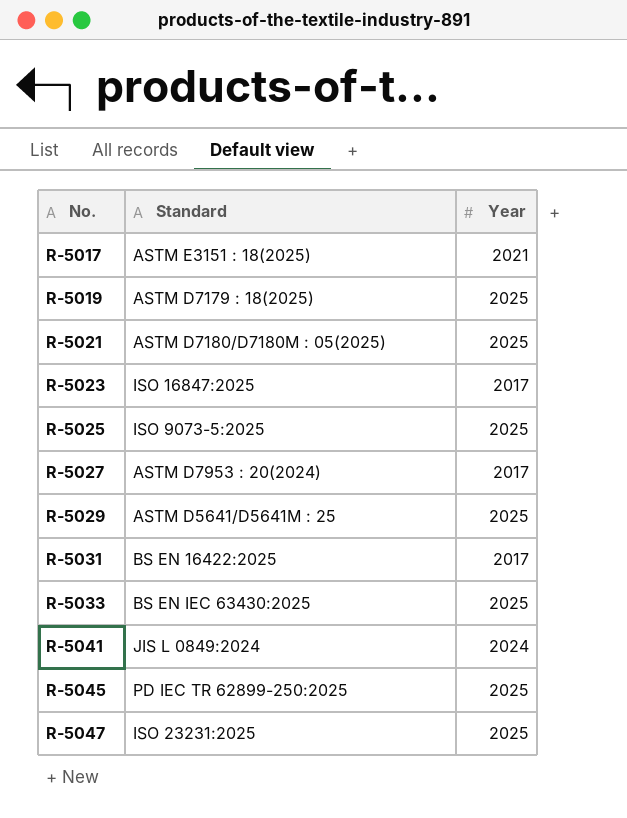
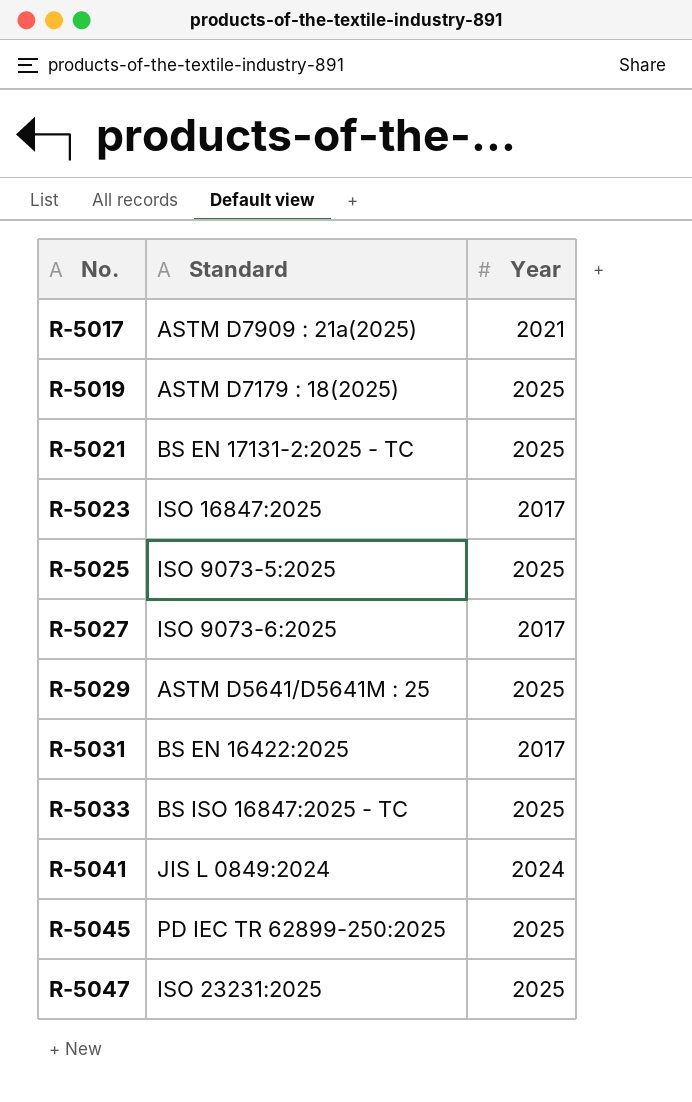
R-5017 | Standard: ASTM E3151 : 18(2025) -> ASTM D7909 : 21a(2025)
R-5021 | Standard: ASTM D7180/D7180M : 05(2025) -> BS EN 17131-2:2025 - TC
R-5027 | Standard: ASTM D7953 : 20(2024) -> ISO 9073-6:2025
R-5033 | Standard: BS EN IEC 63430:2025 -> BS ISO 16847:2025 - TC

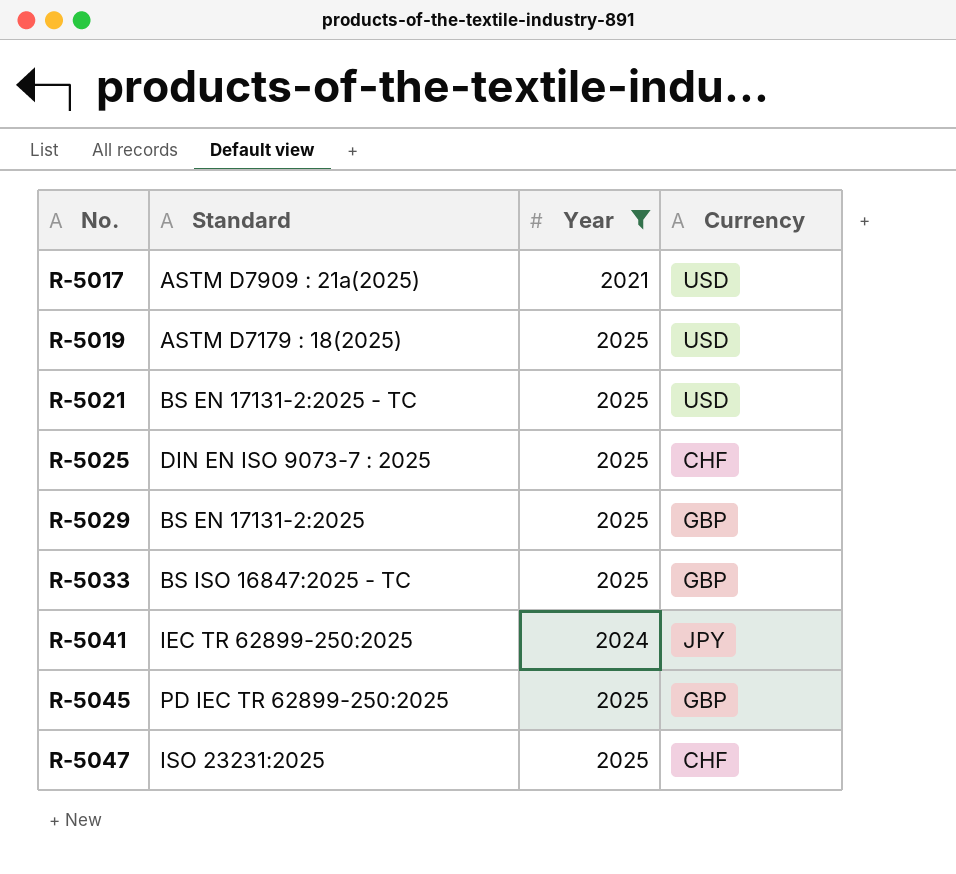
filter: none -> Year != 2017
column Currency | position: none -> 4
R-5025 | Standard: ISO 9073-5:2025 -> DIN EN ISO 9073-7 : 2025
R-5029 | Standard: ASTM D5641/D5641M : 25 -> BS EN 17131-2:2025
R-5041 | Standard: JIS L 0849:2024 -> IEC TR 62899-250:2025

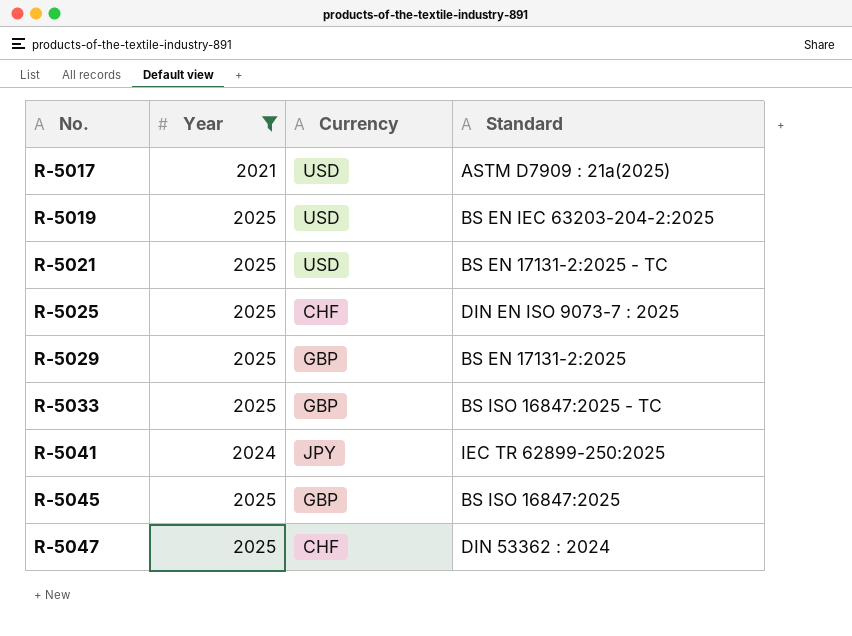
column Standard | position: 2 -> 4
R-5019 | Standard: ASTM D7179 : 18(2025) -> BS EN IEC 63203-204-2:2025
R-5045 | Standard: PD IEC TR 62899-250:2025 -> BS ISO 16847:2025
R-5047 | Standard: ISO 23231:2025 -> DIN 53362 : 2024

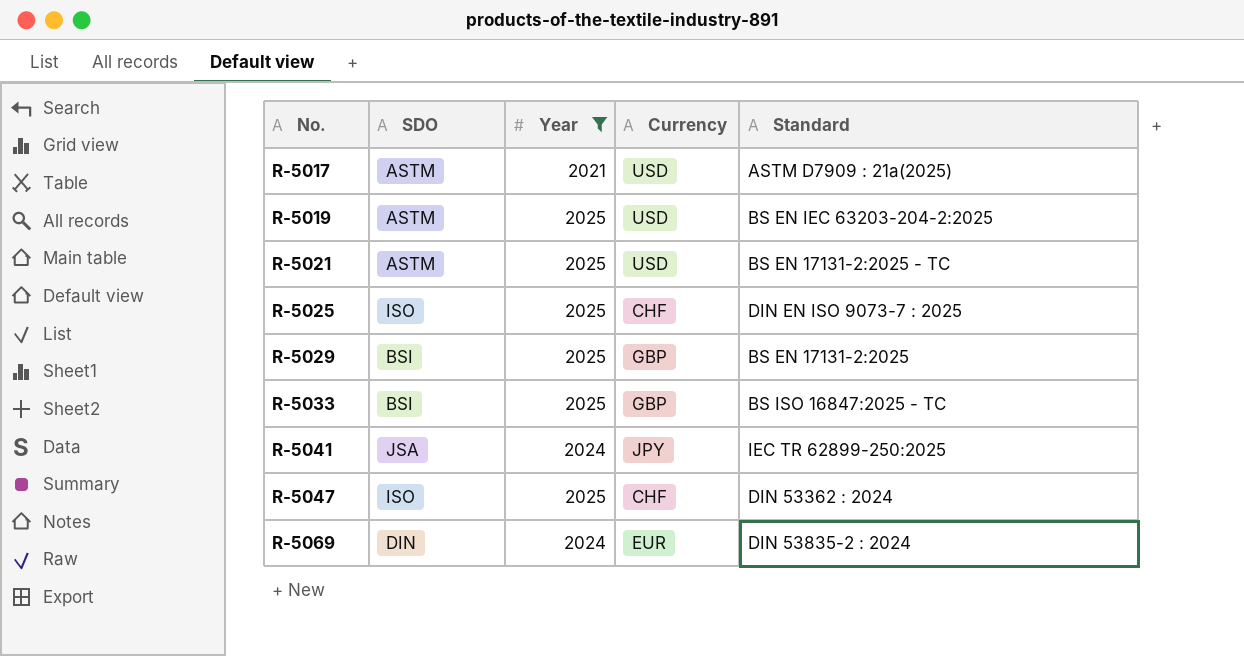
column SDO | position: none -> 2
row R-5045: 2025 | GBP | BS ISO 16847:2025 -> none
row R-5069: none -> DIN | 2024 | EUR | DIN 53835-2 : 2024

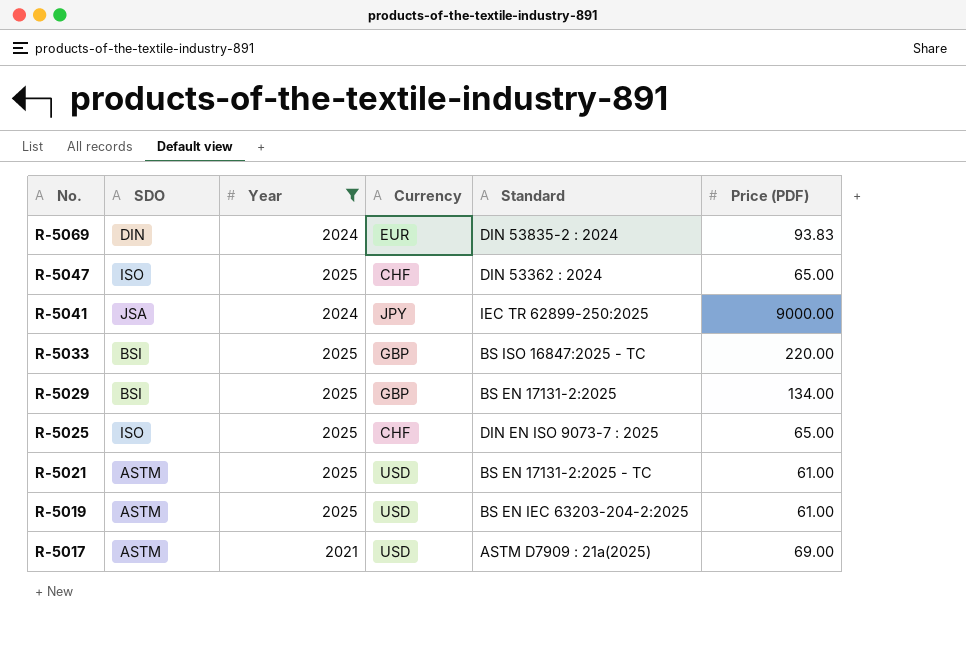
row order: No. ascending -> No. descending
column Price (PDF) | position: none -> 6

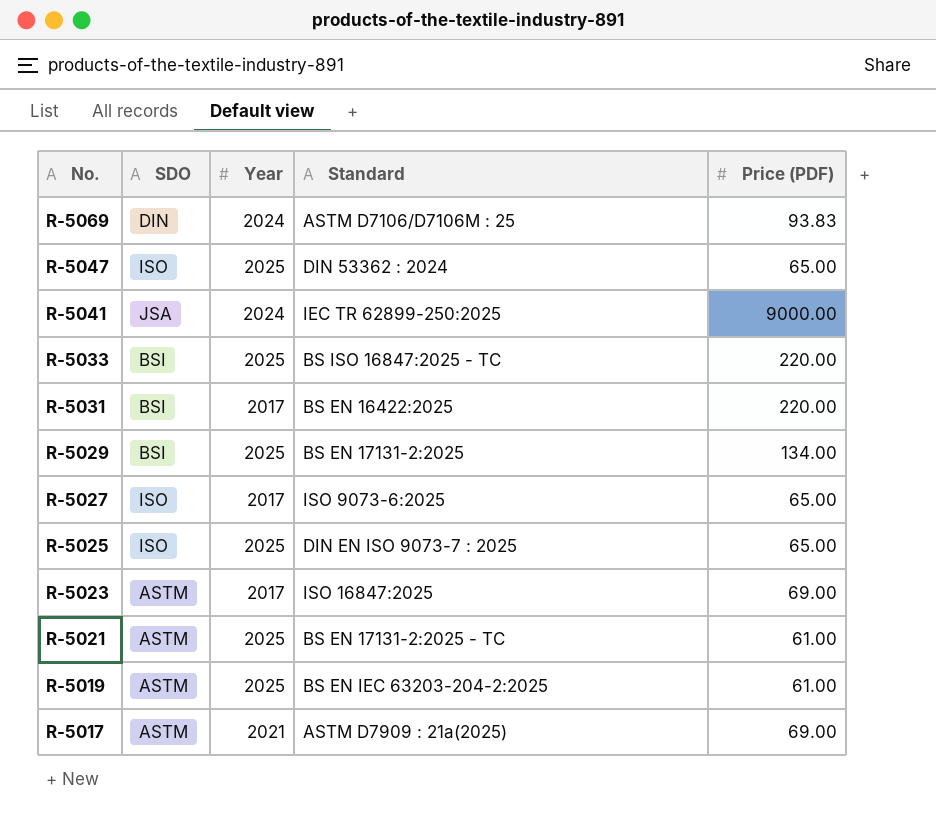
filter: Year != 2017 -> none
column Currency | position: 4 -> none
R-5069 | Standard: DIN 53835-2 : 2024 -> ASTM D7106/D7106M : 25

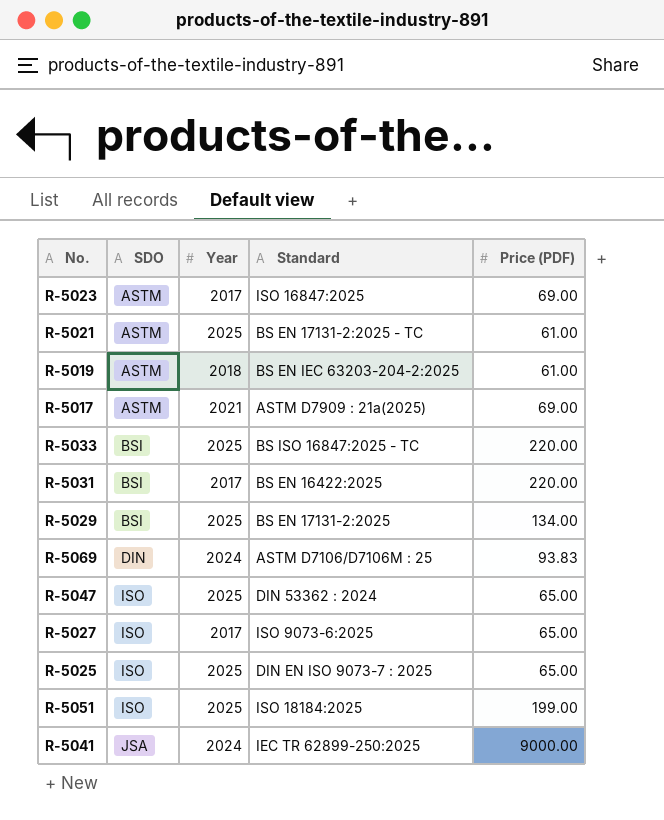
row order: No. descending -> SDO ascending
R-5019 | Year: 2025 -> 2018
row R-5051: none -> ISO | 2025 | ISO 18184:2025 | 199.00

